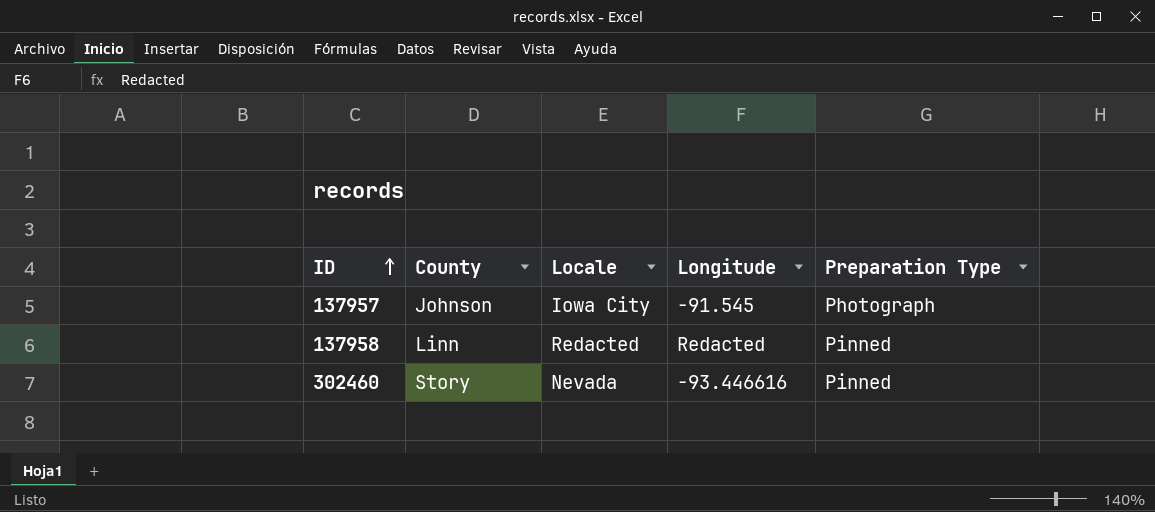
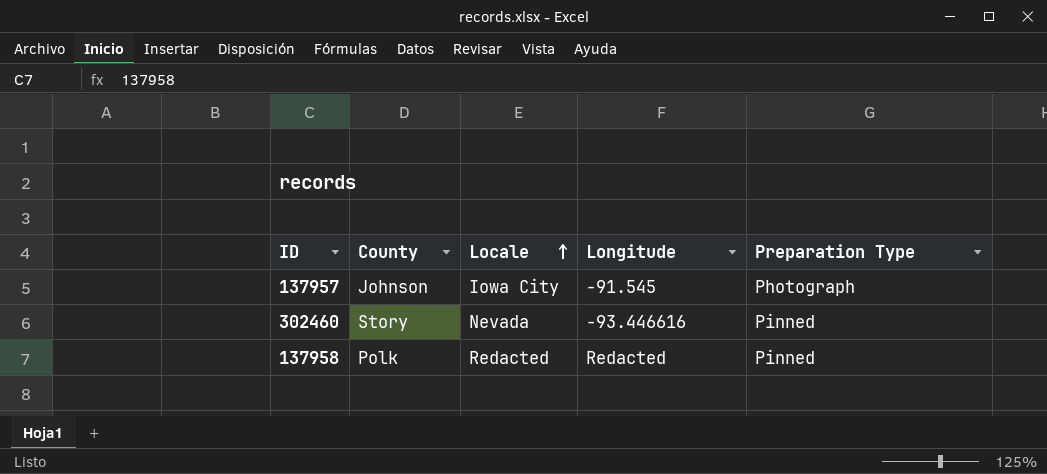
row order: ID ascending -> Locale ascending
137958 | County: Linn -> Polk

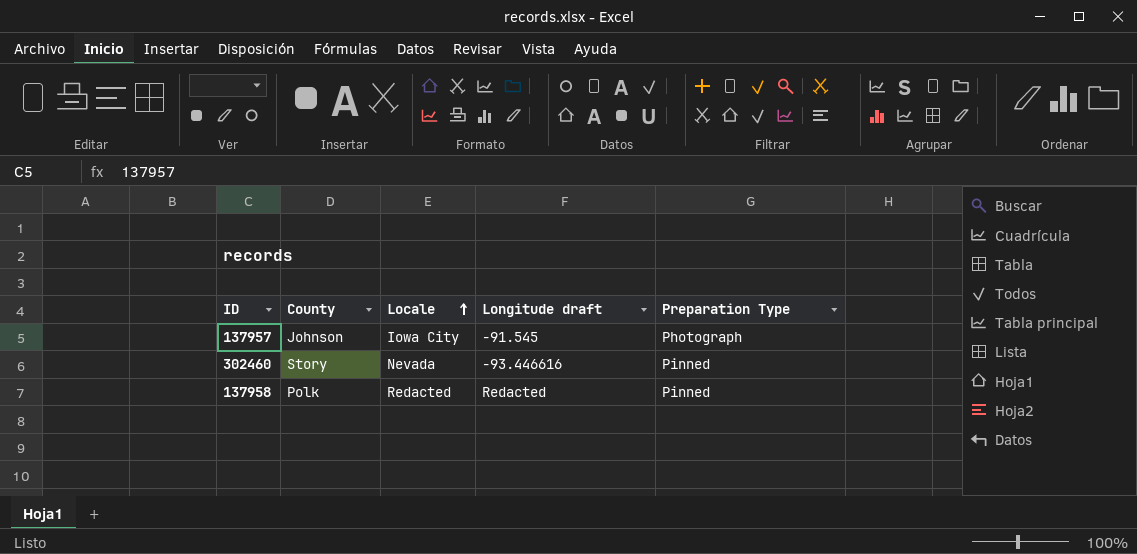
column name: Longitude -> Longitude draft

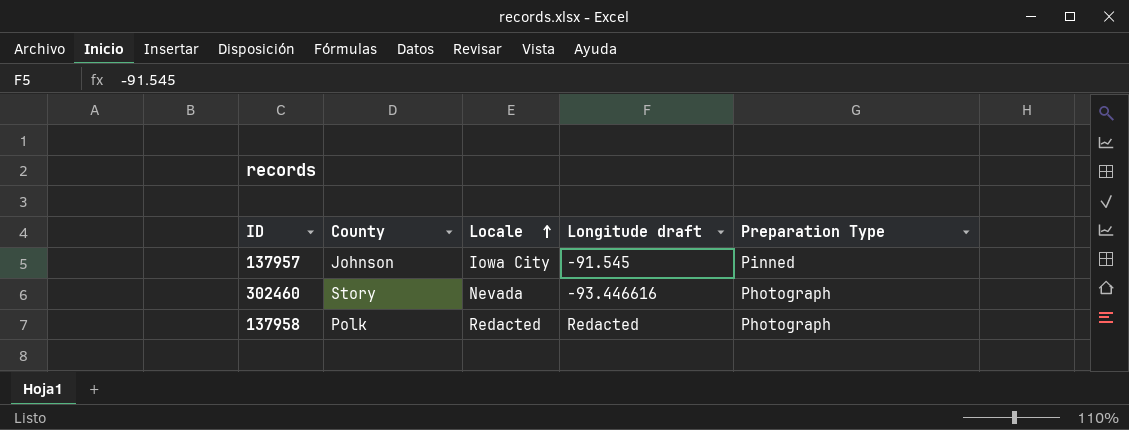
137957 | Preparation Type: Photograph -> Pinned
302460 | Preparation Type: Pinned -> Photograph
137958 | Preparation Type: Pinned -> Photograph

